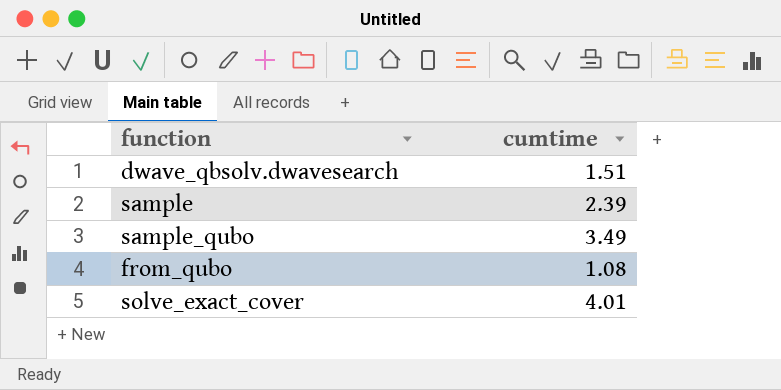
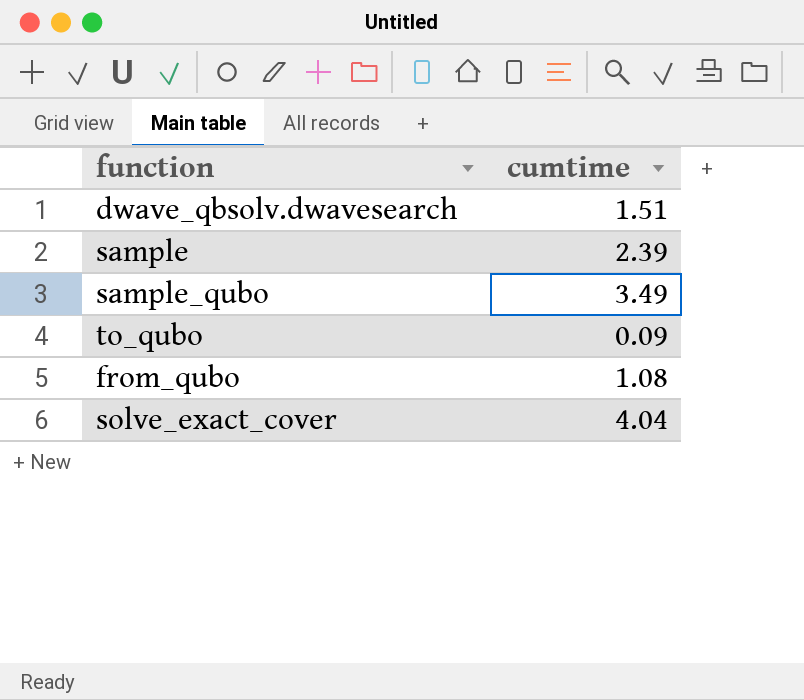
row to_qubo: none -> 0.09
solve_exact_cover | cumtime: 4.01 -> 4.04

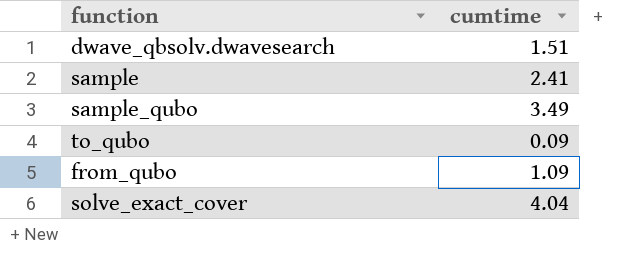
sample | cumtime: 2.39 -> 2.41
from_qubo | cumtime: 1.08 -> 1.09

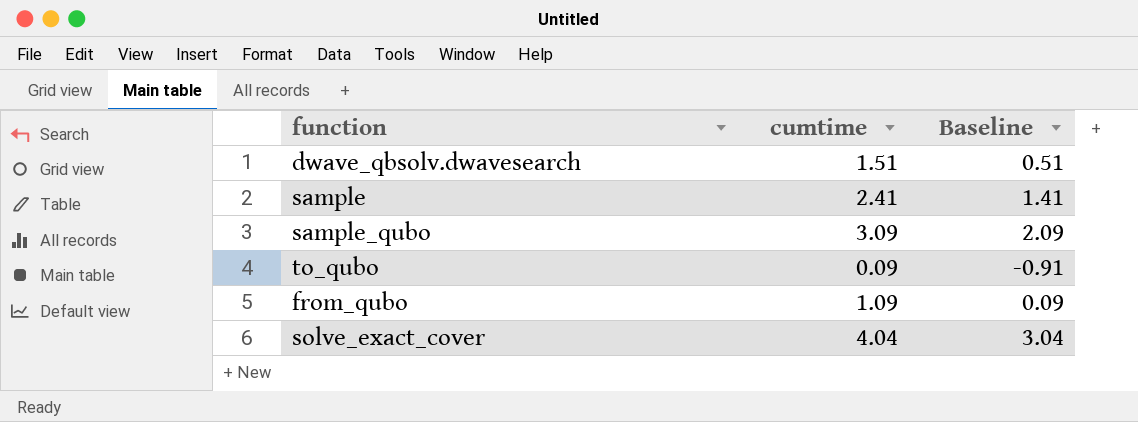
column Baseline | formula: none -> [cumtime] - 1
sample_qubo | cumtime: 3.49 -> 3.09

